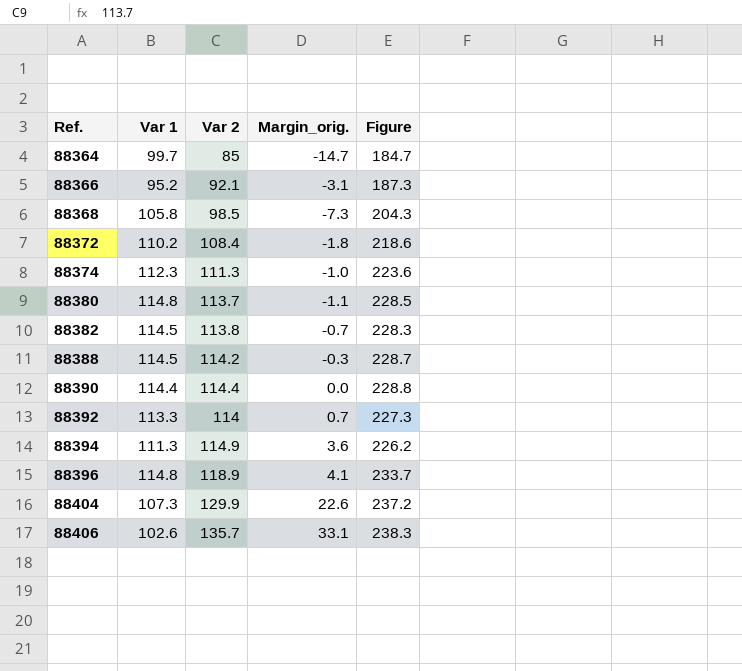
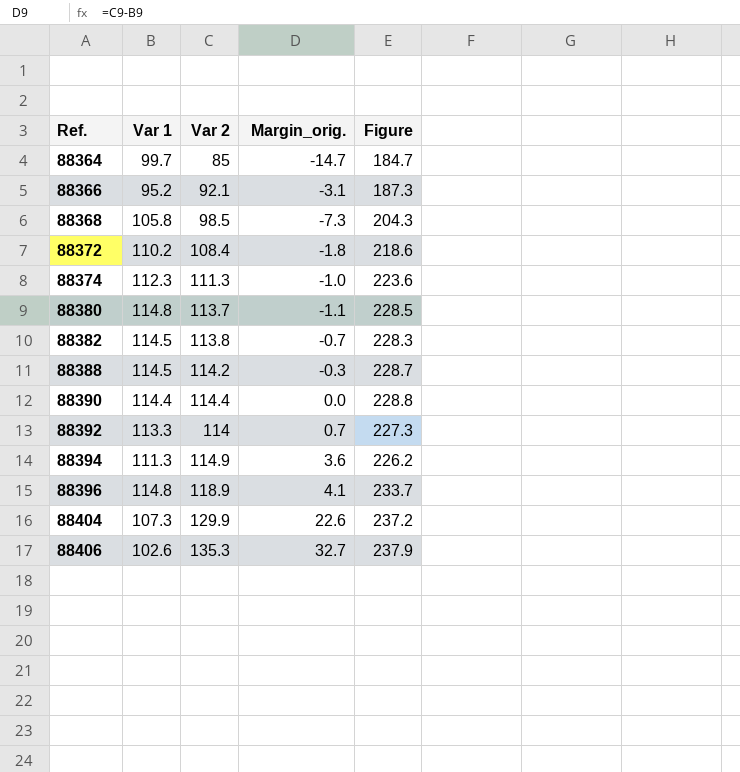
88406 | Var 2: 135.7 -> 135.3
88406 | Margin_orig.: 33.1 -> 32.7
88406 | Figure: 238.3 -> 237.9

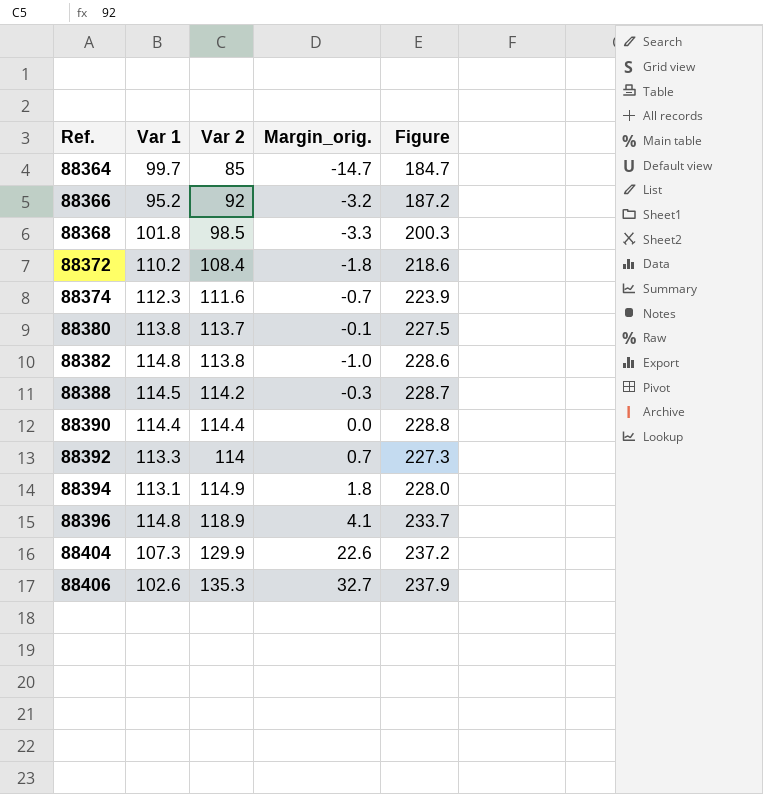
88366 | Var 2: 92.1 -> 92
88366 | Margin_orig.: -3.1 -> -3.2
88366 | Figure: 187.3 -> 187.2
88368 | Var 1: 105.8 -> 101.8
88368 | Margin_orig.: -7.3 -> -3.3
88368 | Figure: 204.3 -> 200.3
88374 | Var 2: 111.3 -> 111.6
88374 | Margin_orig.: -1.0 -> -0.7
88374 | Figure: 223.6 -> 223.9
88380 | Var 1: 114.8 -> 113.8
88380 | Margin_orig.: -1.1 -> -0.1
88380 | Figure: 228.5 -> 227.5
88382 | Var 1: 114.5 -> 114.8
88382 | Margin_orig.: -0.7 -> -1.0
88382 | Figure: 228.3 -> 228.6
88394 | Var 1: 111.3 -> 113.1
88394 | Margin_orig.: 3.6 -> 1.8
88394 | Figure: 226.2 -> 228.0

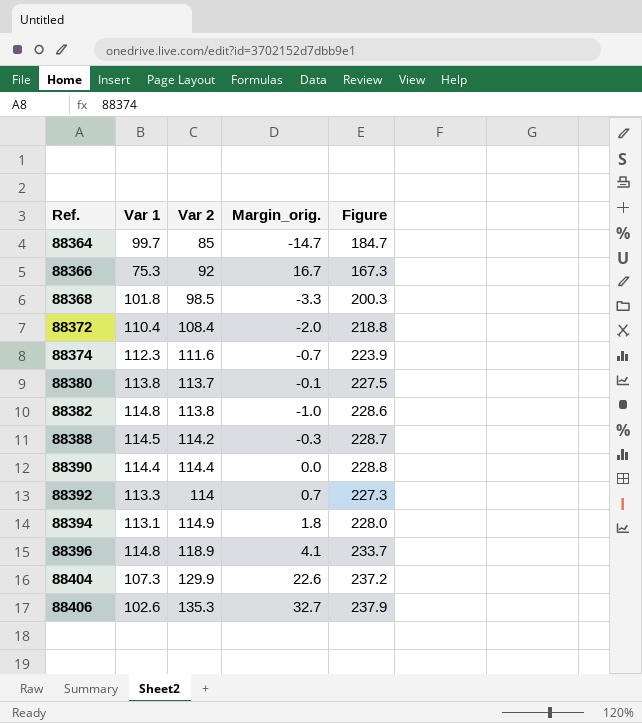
88366 | Var 1: 95.2 -> 75.3
88366 | Margin_orig.: -3.2 -> 16.7
88366 | Figure: 187.2 -> 167.3
88372 | Var 1: 110.2 -> 110.4
88372 | Margin_orig.: -1.8 -> -2.0
88372 | Figure: 218.6 -> 218.8

